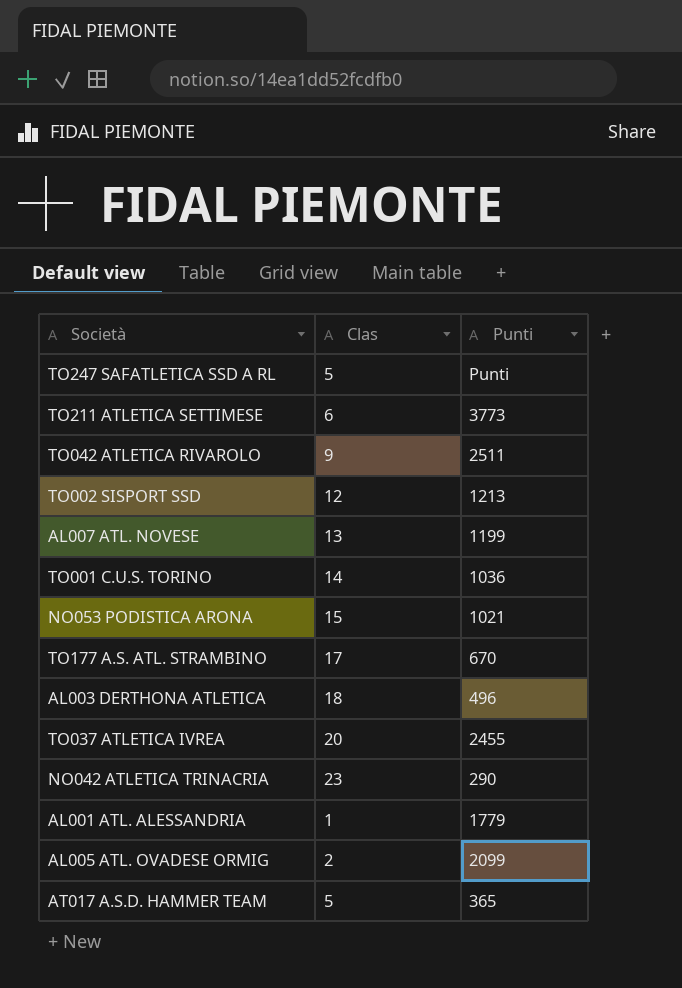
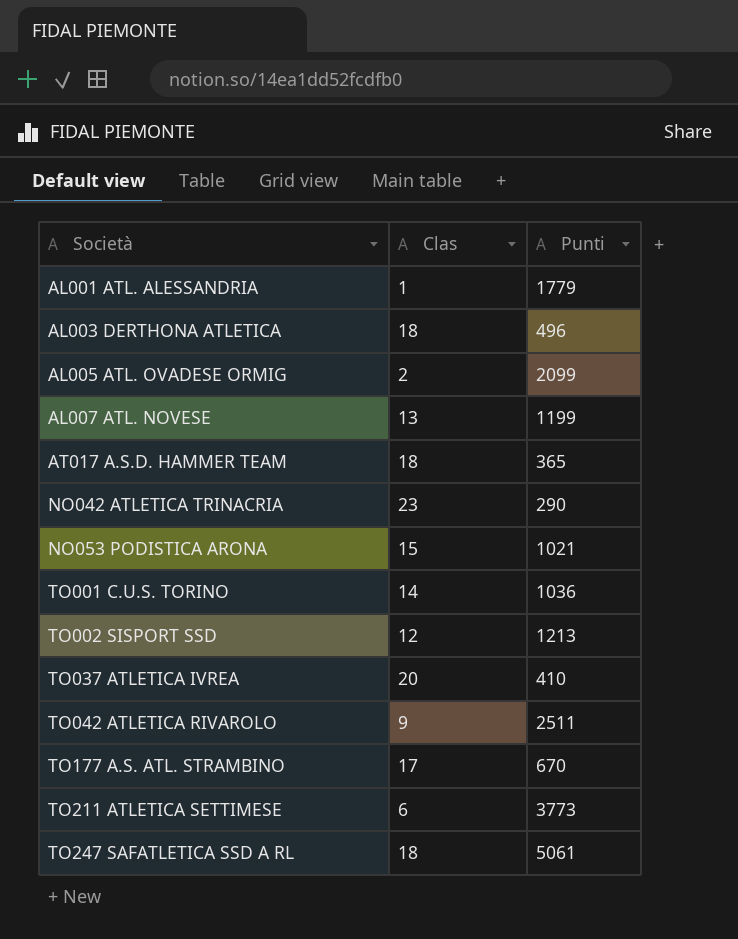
row order: none -> Società ascending
AT017 A.S.D. HAMMER TEAM | Clas: 5 -> 18
TO037 ATLETICA IVREA | Punti: 2455 -> 410
TO247 SAFATLETICA SSD A RL | Clas: 5 -> 18
TO247 SAFATLETICA SSD A RL | Punti: Punti -> 5061

